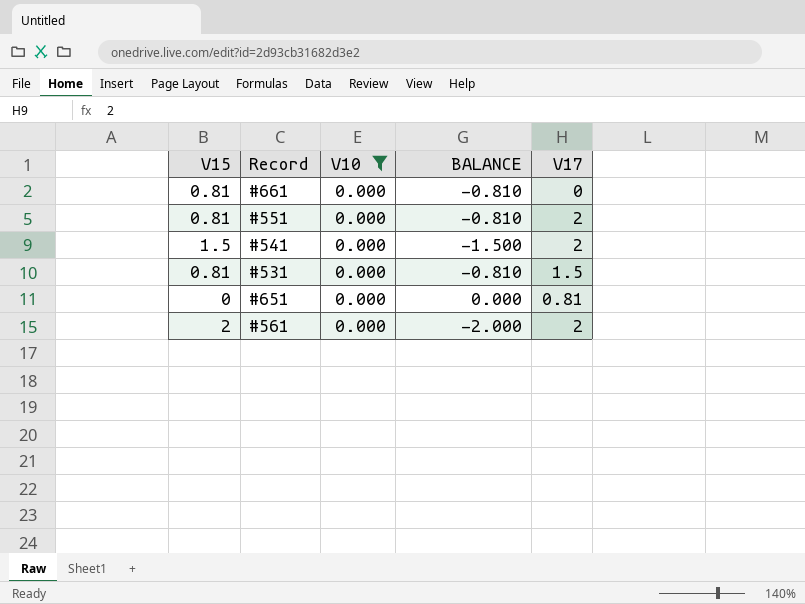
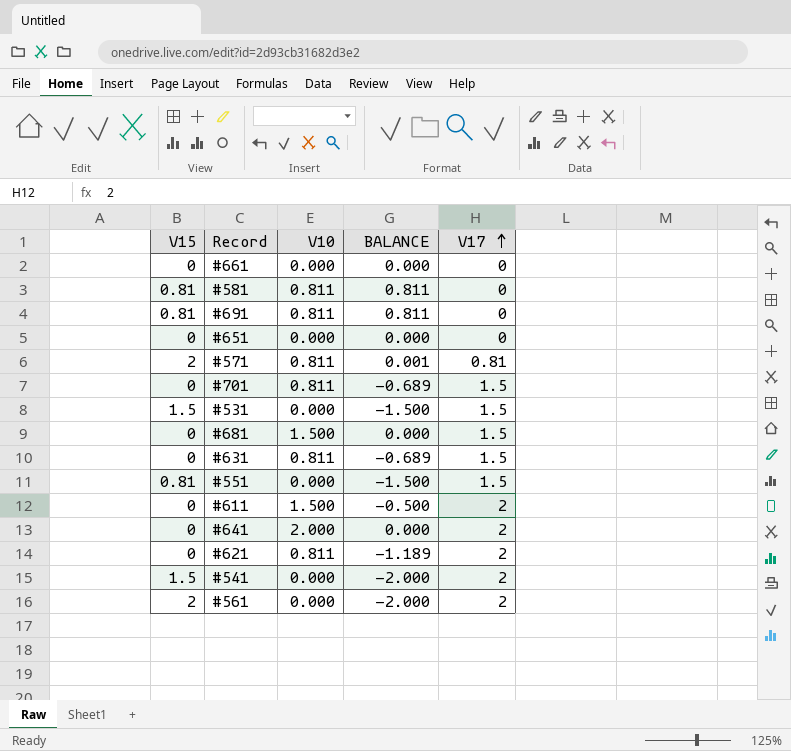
filter: V10 = 0.000 -> none
row order: none -> V17 ascending
column BALANCE | formula: [V10] - [V15] -> [V10] - [V17]
#661 | V15: 0.81 -> 0
#651 | V17: 0.81 -> 0
#531 | V15: 0.81 -> 1.5
#551 | V17: 2 -> 1.5

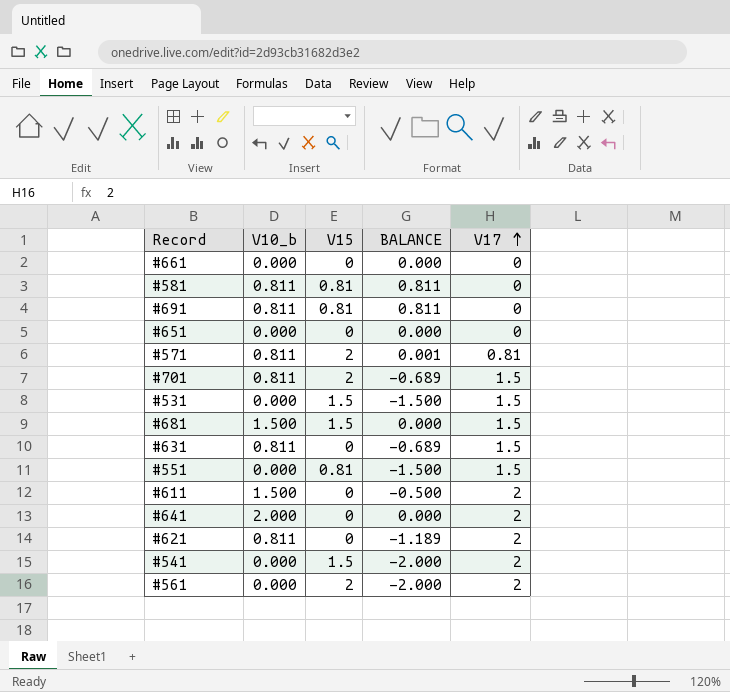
column name: V10 -> V10_b
column V15 | position: 1 -> 3
#701 | V15: 0 -> 2
#681 | V15: 0 -> 1.5

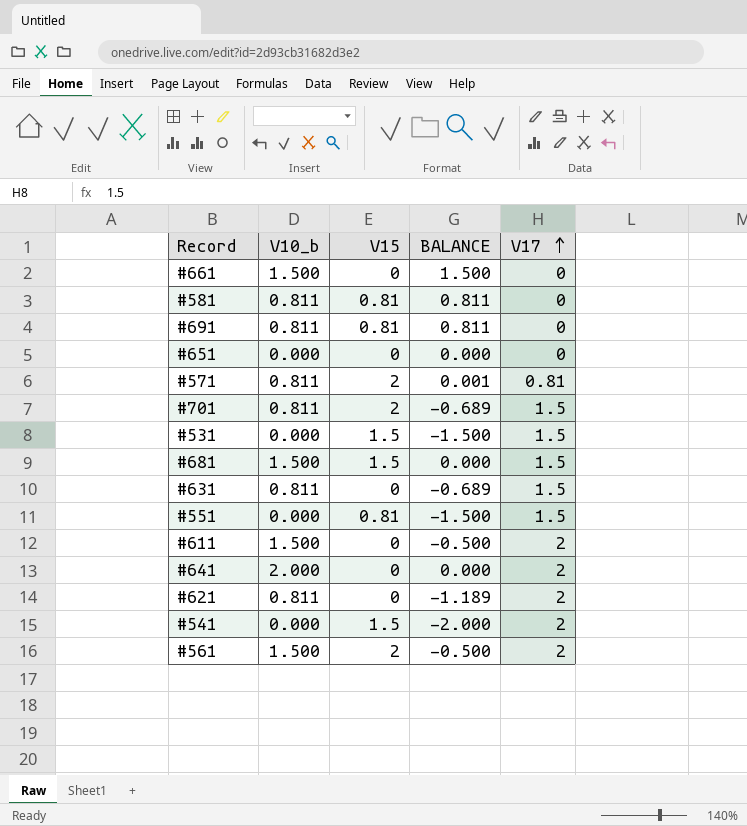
#661 | V10_b: 0.000 -> 1.500
#661 | BALANCE: 0.000 -> 1.500
#561 | V10_b: 0.000 -> 1.500
#561 | BALANCE: -2.000 -> -0.500

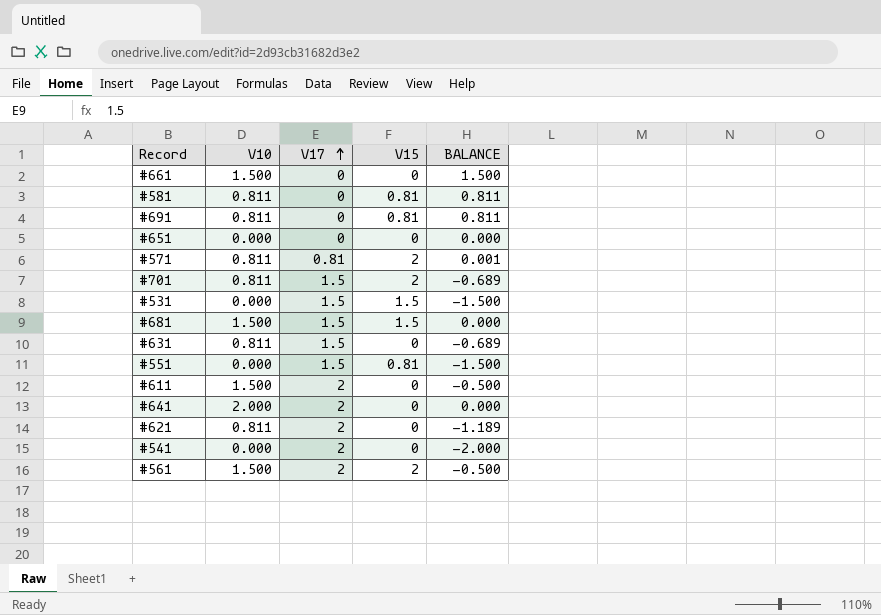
column name: V10_b -> V10
column V17 | position: 5 -> 3
#541 | V15: 1.5 -> 0

